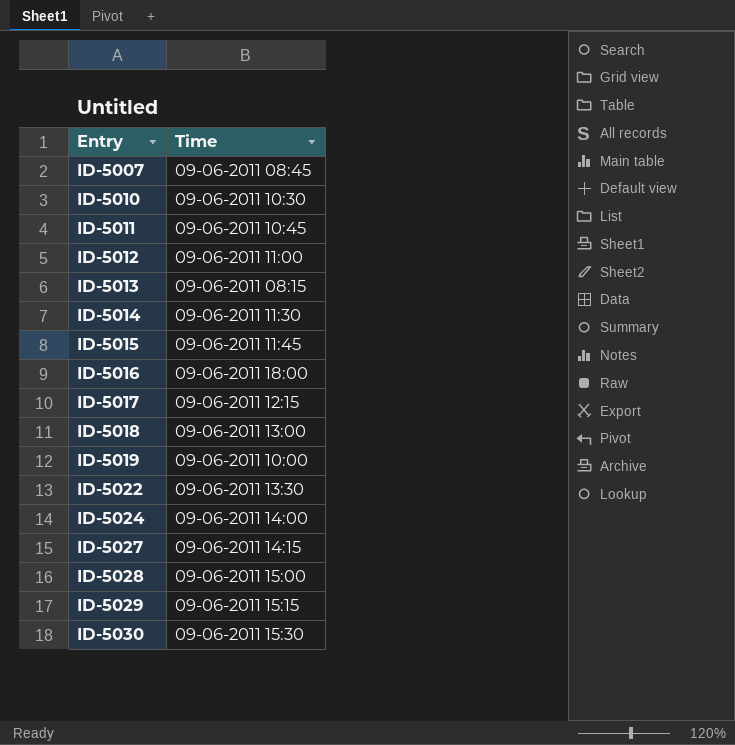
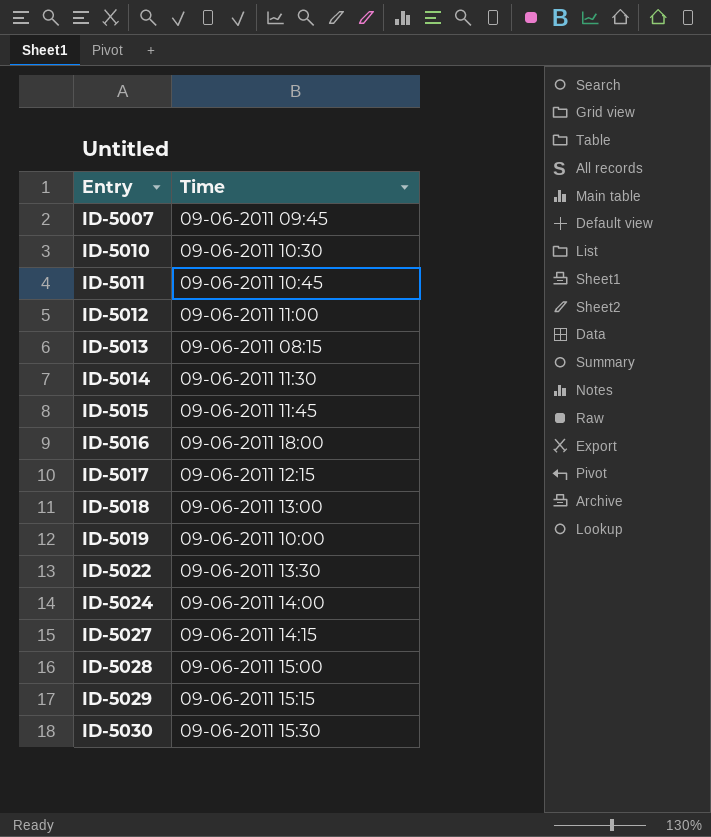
ID-5007 | Time: 09-06-2011 08:45 -> 09-06-2011 09:45

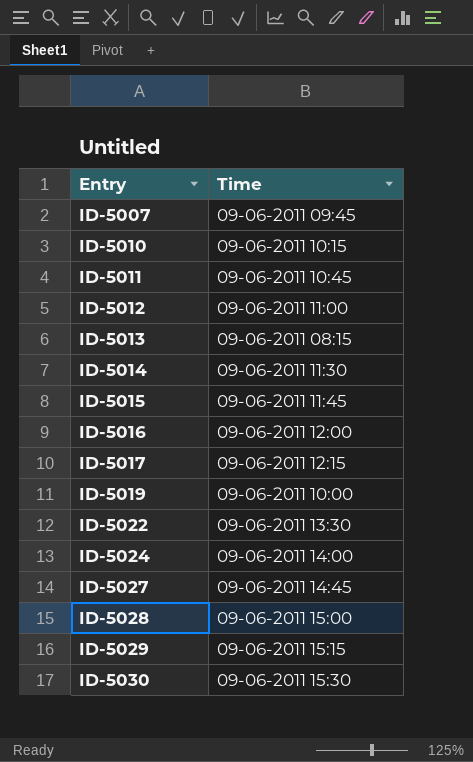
row ID-5018: 09-06-2011 13:00 -> none
ID-5010 | Time: 09-06-2011 10:30 -> 09-06-2011 10:15
ID-5016 | Time: 09-06-2011 18:00 -> 09-06-2011 12:00
ID-5027 | Time: 09-06-2011 14:15 -> 09-06-2011 14:45

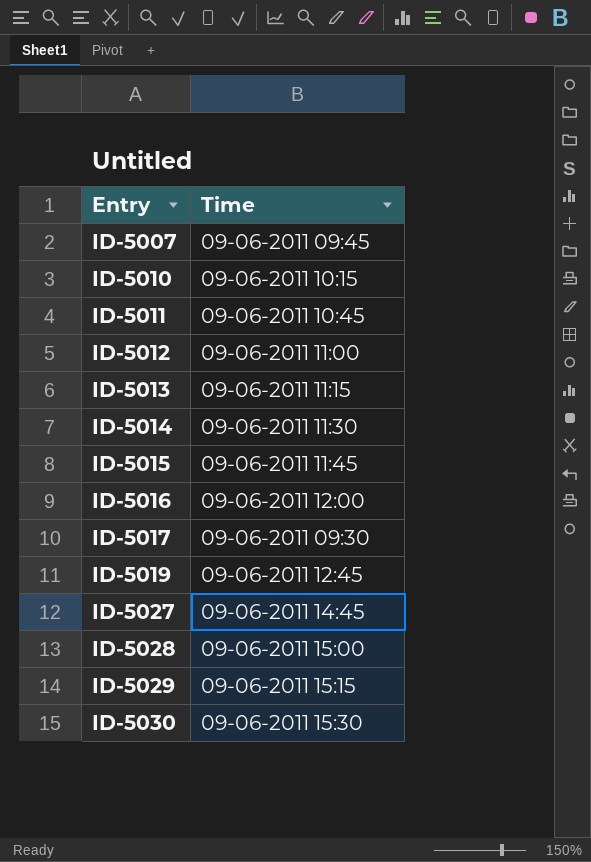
row ID-5022: 09-06-2011 13:30 -> none
row ID-5024: 09-06-2011 14:00 -> none
ID-5013 | Time: 09-06-2011 08:15 -> 09-06-2011 11:15
ID-5017 | Time: 09-06-2011 12:15 -> 09-06-2011 09:30
ID-5019 | Time: 09-06-2011 10:00 -> 09-06-2011 12:45

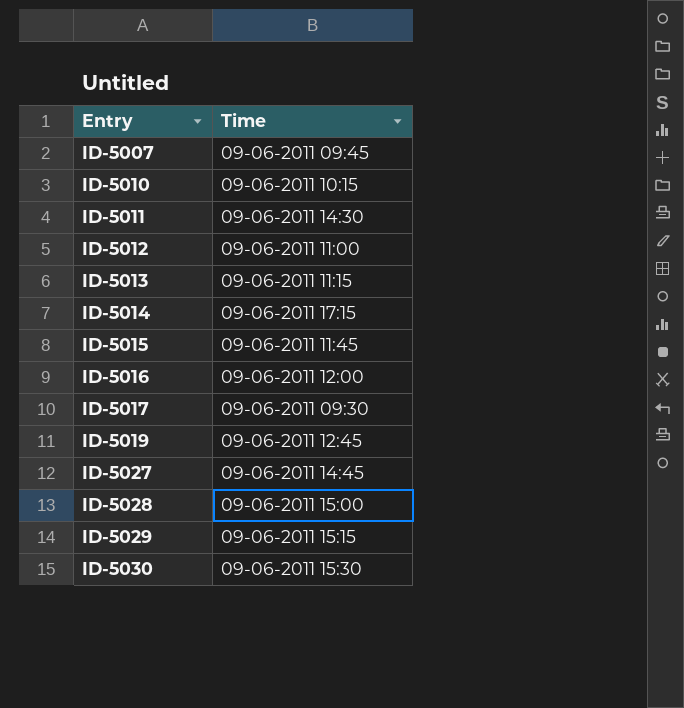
ID-5011 | Time: 09-06-2011 10:45 -> 09-06-2011 14:30
ID-5014 | Time: 09-06-2011 11:30 -> 09-06-2011 17:15

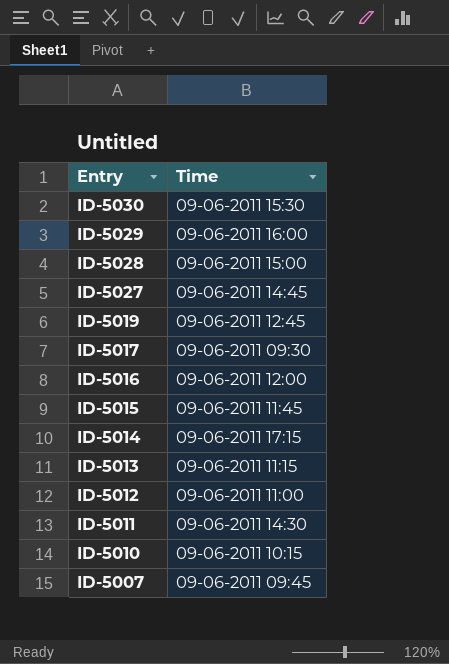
row order: Entry ascending -> Entry descending
ID-5029 | Time: 09-06-2011 15:15 -> 09-06-2011 16:00

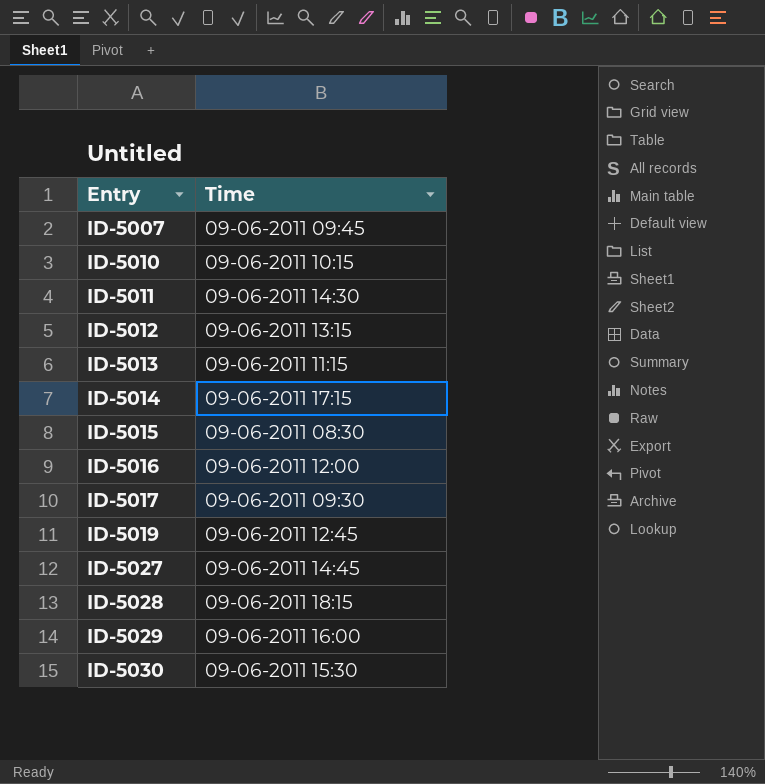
row order: Entry descending -> Entry ascending
ID-5012 | Time: 09-06-2011 11:00 -> 09-06-2011 13:15
ID-5015 | Time: 09-06-2011 11:45 -> 09-06-2011 08:30
ID-5028 | Time: 09-06-2011 15:00 -> 09-06-2011 18:15

